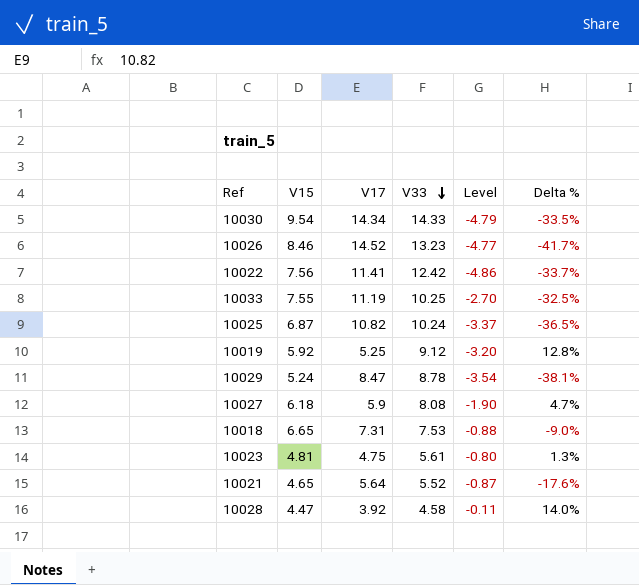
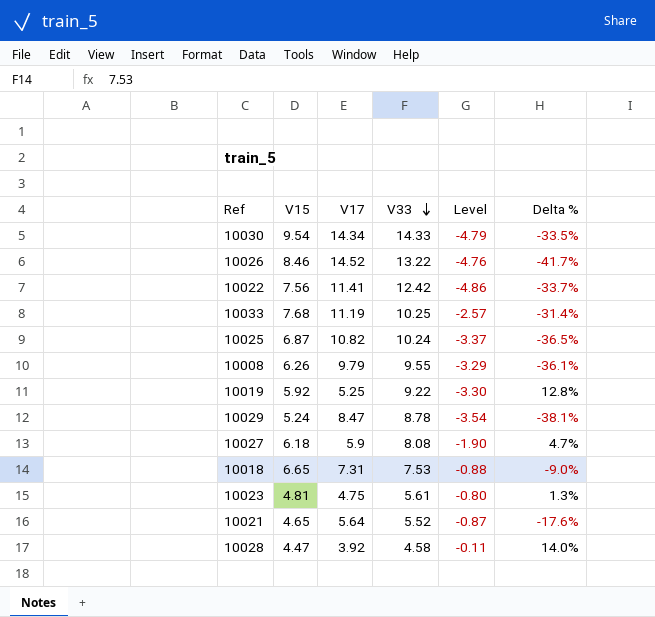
10026 | V33: 13.23 -> 13.22
10026 | Level: -4.77 -> -4.76
10033 | V15: 7.55 -> 7.68
10033 | Level: -2.70 -> -2.57
10033 | Delta %: -32.5% -> -31.4%
row 10008: none -> 6.26 | 9.79 | 9.55 | -3.29 | -36.1%
10019 | V33: 9.12 -> 9.22
10019 | Level: -3.20 -> -3.30

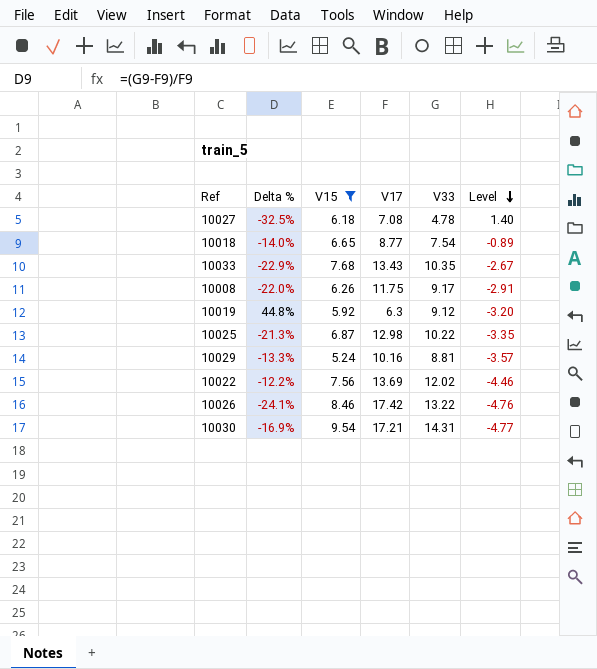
filter: none -> V15 >= 5.24
row order: V33 descending -> Level descending
column Delta % | formula: ([V15] - [V17]) / [V17] -> ([V33] - [V17]) / [V17]
column Delta % | position: 6 -> 2
10027 | V17: 5.9 -> 7.08
10027 | V33: 8.08 -> 4.78
10027 | Level: -1.90 -> 1.40
10018 | V17: 7.31 -> 8.77
10018 | V33: 7.53 -> 7.54
10018 | Level: -0.88 -> -0.89
10033 | V17: 11.19 -> 13.43
10033 | V33: 10.25 -> 10.35
10033 | Level: -2.57 -> -2.67
10008 | V17: 9.79 -> 11.75
10008 | V33: 9.55 -> 9.17
10008 | Level: -3.29 -> -2.91
10019 | V17: 5.25 -> 6.3
10019 | V33: 9.22 -> 9.12
10019 | Level: -3.30 -> -3.20
10025 | V17: 10.82 -> 12.98
10025 | V33: 10.24 -> 10.22
10025 | Level: -3.37 -> -3.35
10029 | V17: 8.47 -> 10.16
10029 | V33: 8.78 -> 8.81
10029 | Level: -3.54 -> -3.57
10022 | V17: 11.41 -> 13.69
10022 | V33: 12.42 -> 12.02
10022 | Level: -4.86 -> -4.46
10026 | V17: 14.52 -> 17.42
10030 | V17: 14.34 -> 17.21
10030 | V33: 14.33 -> 14.31
10030 | Level: -4.79 -> -4.77

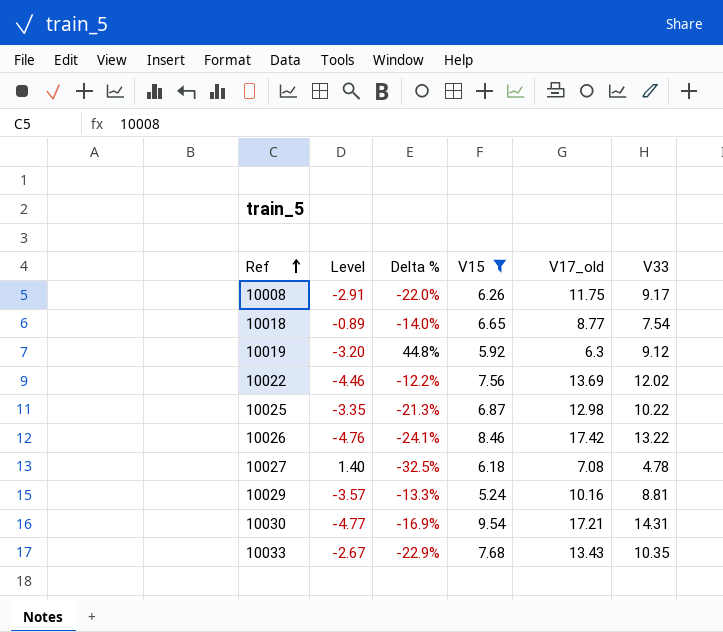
row order: Level descending -> Ref ascending
column Level | position: 6 -> 2
column name: V17 -> V17_old

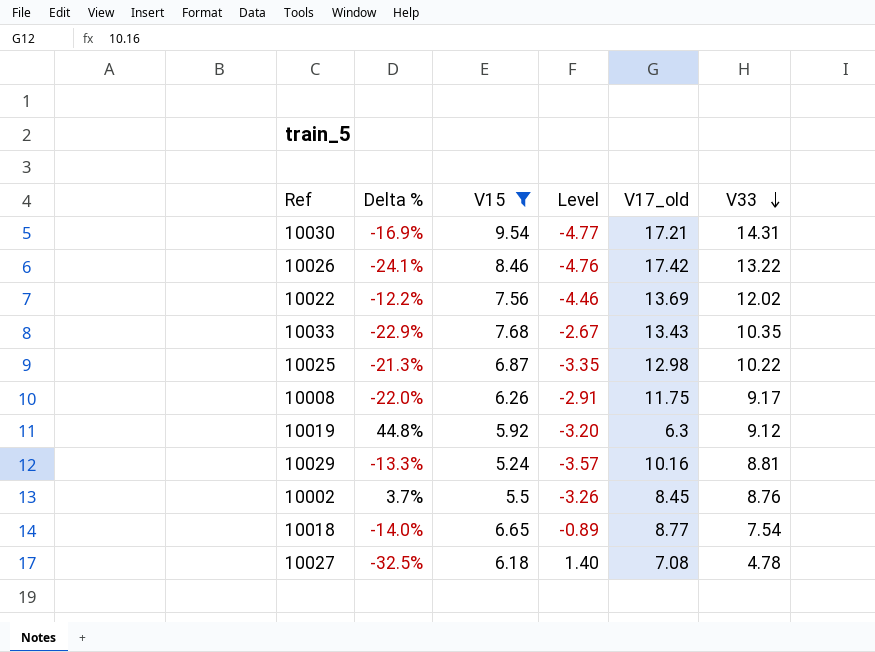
row order: Ref ascending -> V33 descending
column Level | position: 2 -> 4
row 10002: none -> 3.7% | 5.5 | -3.26 | 8.45 | 8.76

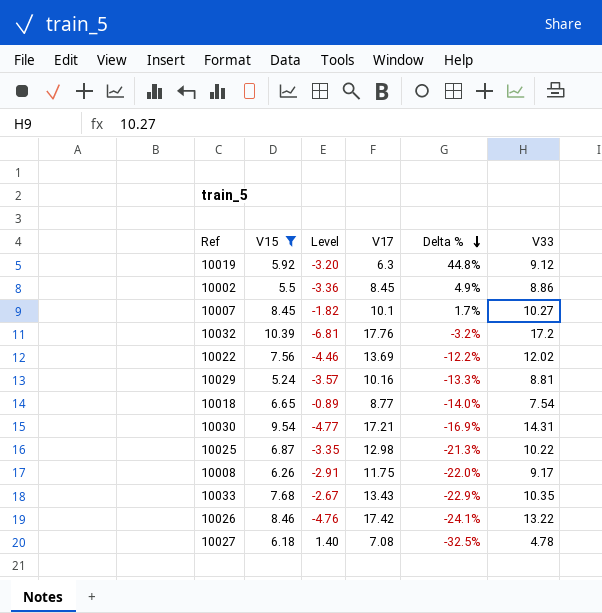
row order: V33 descending -> Delta % descending
column name: V17_old -> V17
column Delta % | position: 2 -> 5
10002 | Level: -3.26 -> -3.36
10002 | Delta %: 3.7% -> 4.9%
10002 | V33: 8.76 -> 8.86
row 10007: none -> 8.45 | -1.82 | 10.1 | 1.7% | 10.27
row 10032: none -> 10.39 | -6.81 | 17.76 | -3.2% | 17.2

